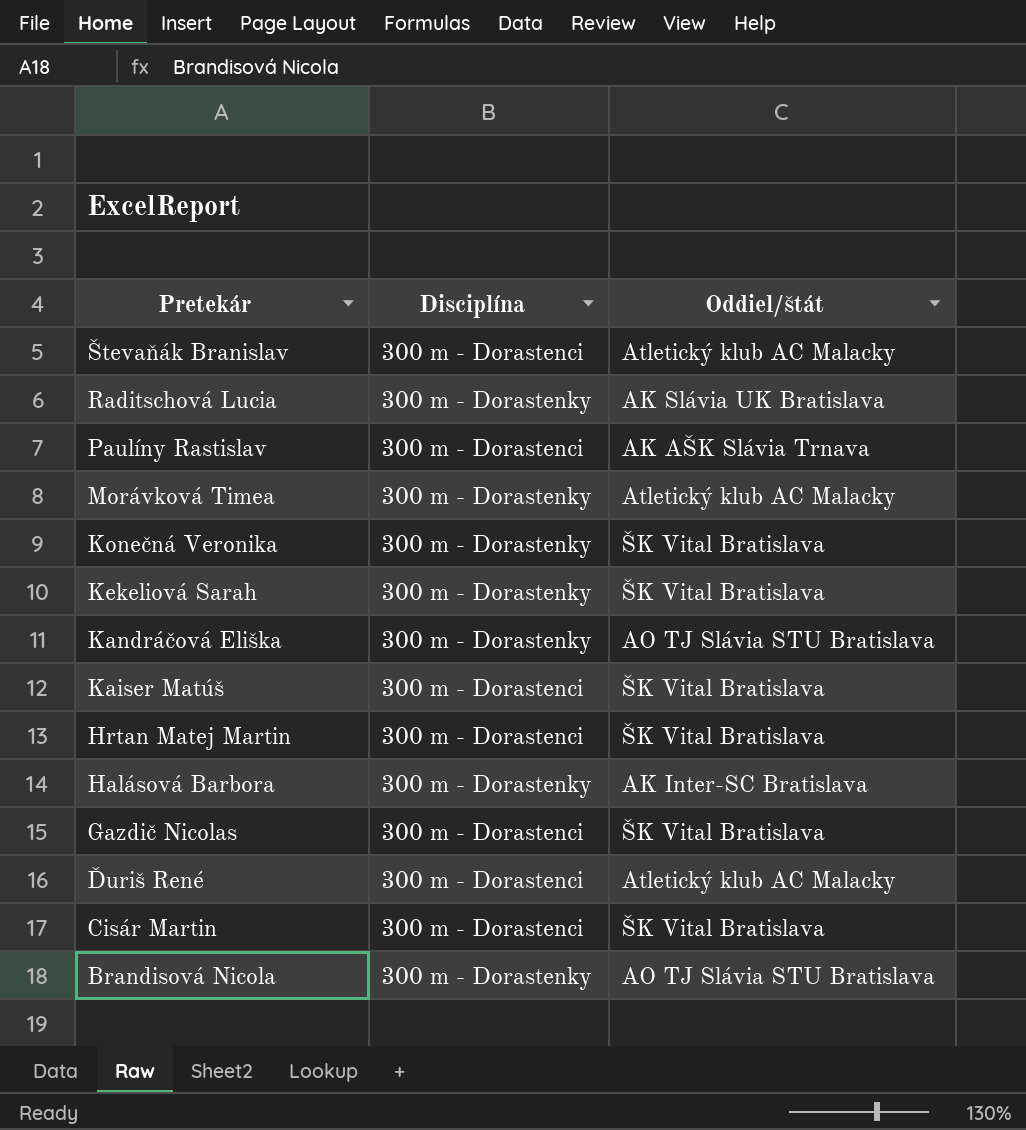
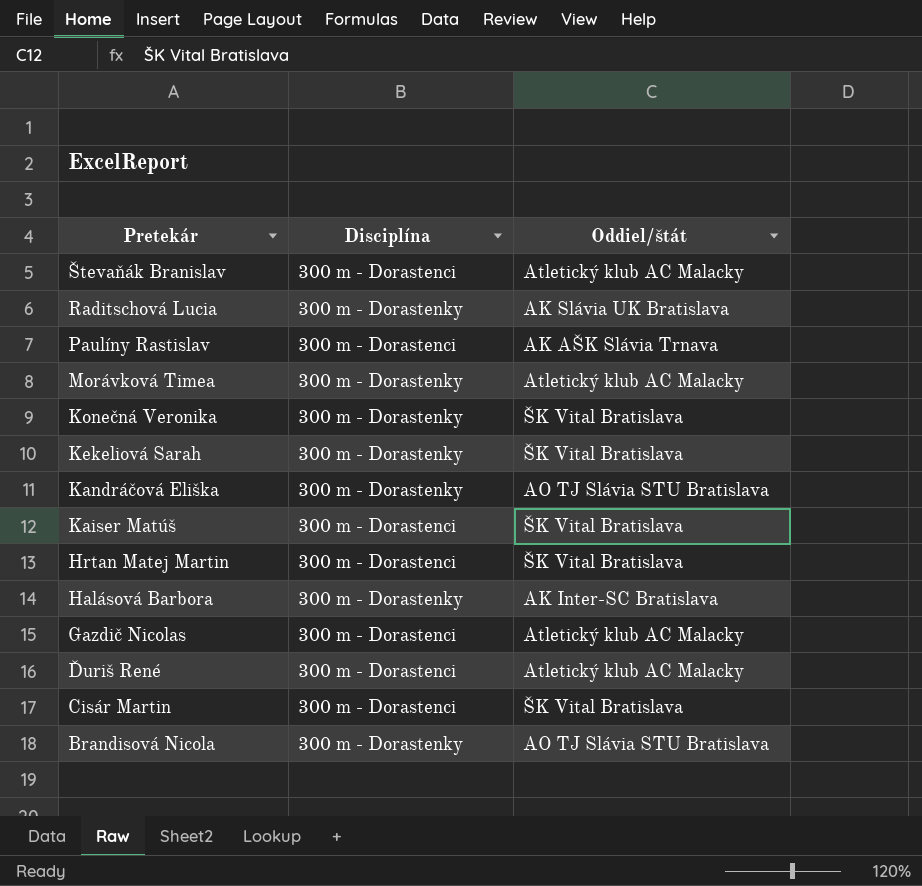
Gazdič Nicolas | Oddiel/štát: ŠK Vital Bratislava -> Atletický klub AC Malacky

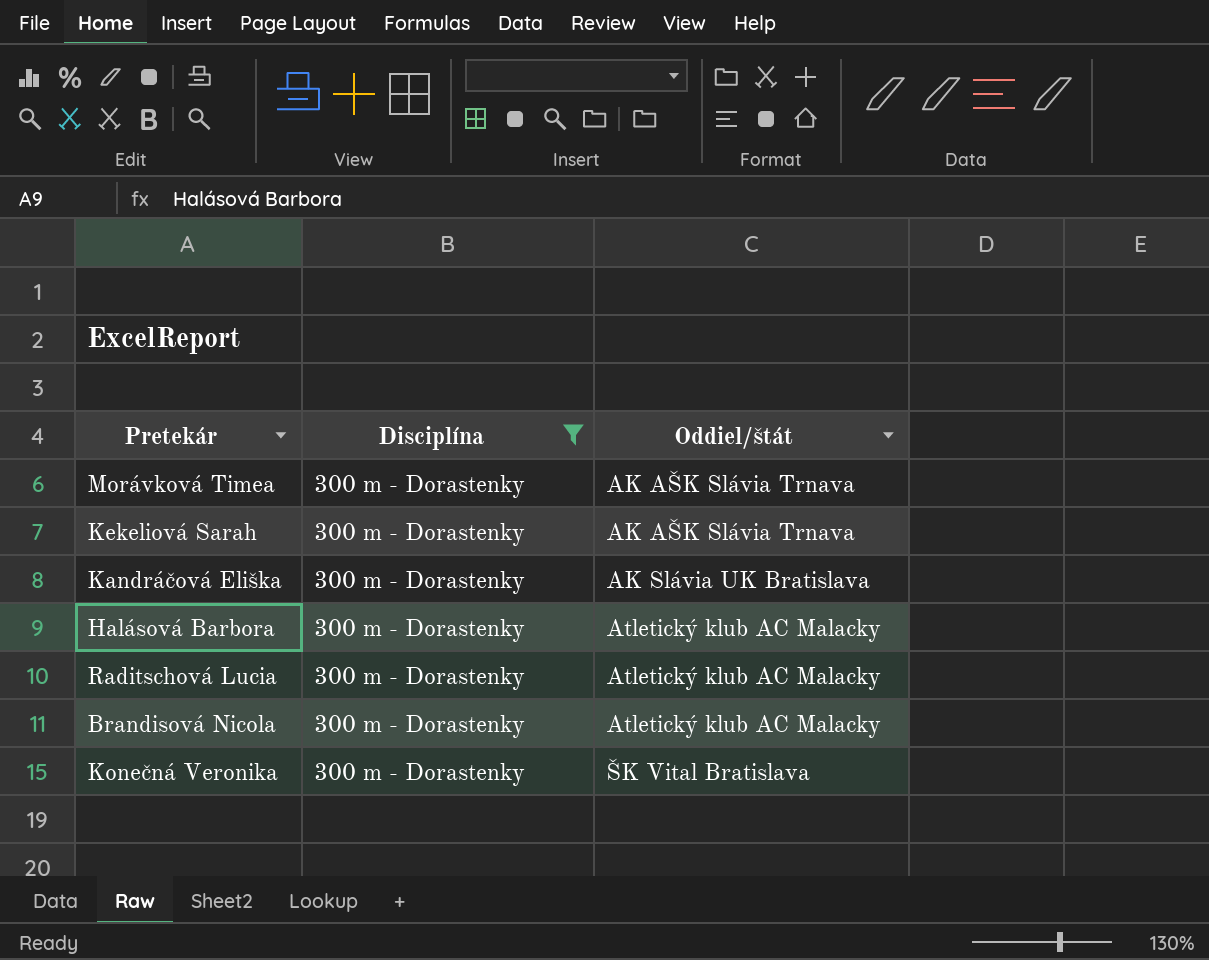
filter: none -> Disciplína = 300 m - Dorastenky
row order: Pretekár descending -> Oddiel/štát ascending
Morávková Timea | Oddiel/štát: Atletický klub AC Malacky -> AK AŠK Slávia Trnava
Kekeliová Sarah | Oddiel/štát: ŠK Vital Bratislava -> AK AŠK Slávia Trnava
Kandráčová Eliška | Oddiel/štát: AO TJ Slávia STU Bratislava -> AK Slávia UK Bratislava
Halásová Barbora | Oddiel/štát: AK Inter-SC Bratislava -> Atletický klub AC Malacky
Raditschová Lucia | Oddiel/štát: AK Slávia UK Bratislava -> Atletický klub AC Malacky
Brandisová Nicola | Oddiel/štát: AO TJ Slávia STU Bratislava -> Atletický klub AC Malacky

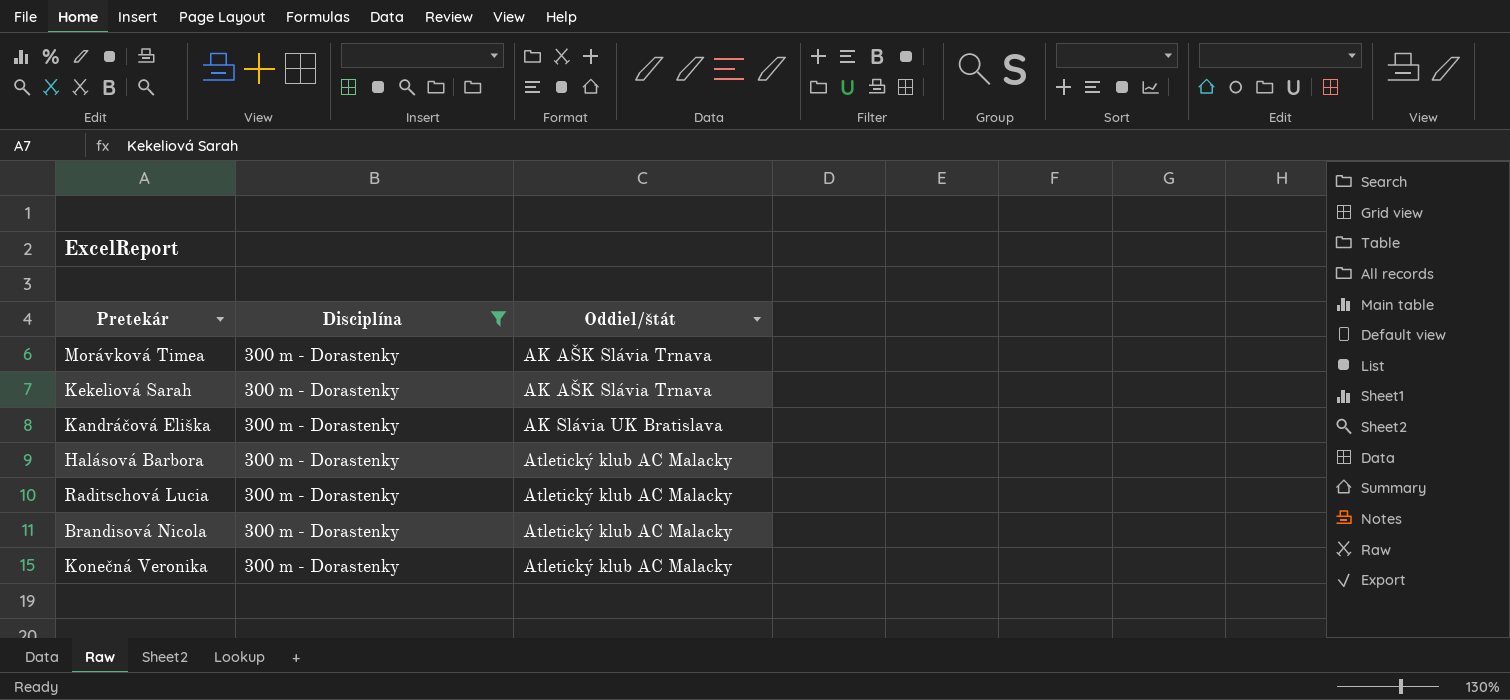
Konečná Veronika | Oddiel/štát: ŠK Vital Bratislava -> Atletický klub AC Malacky

